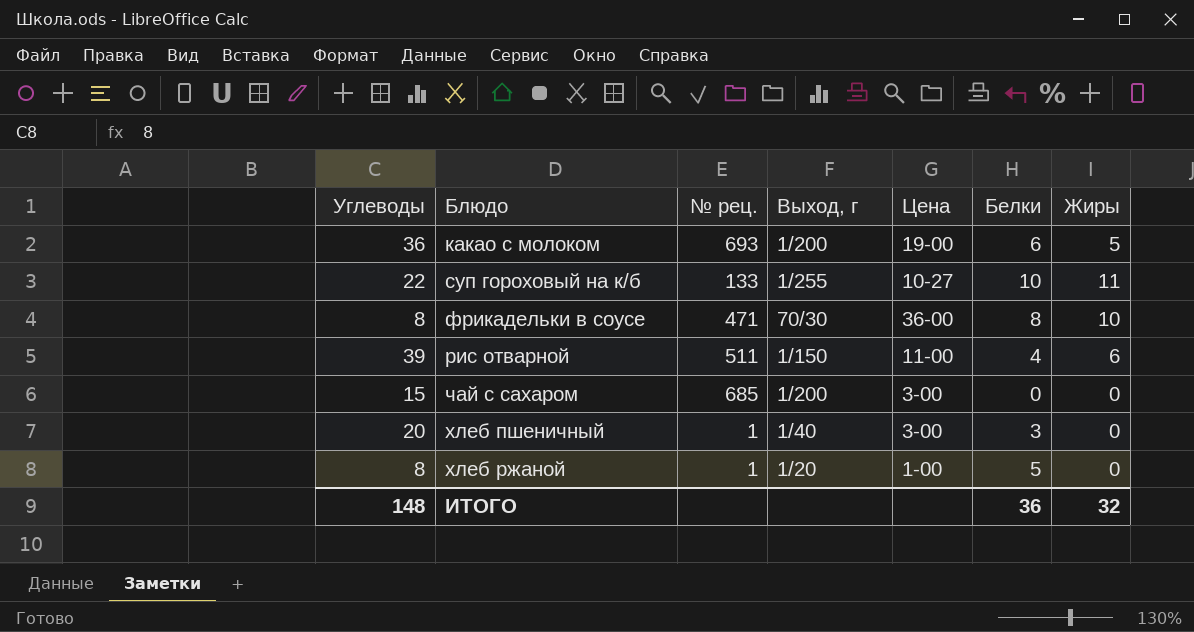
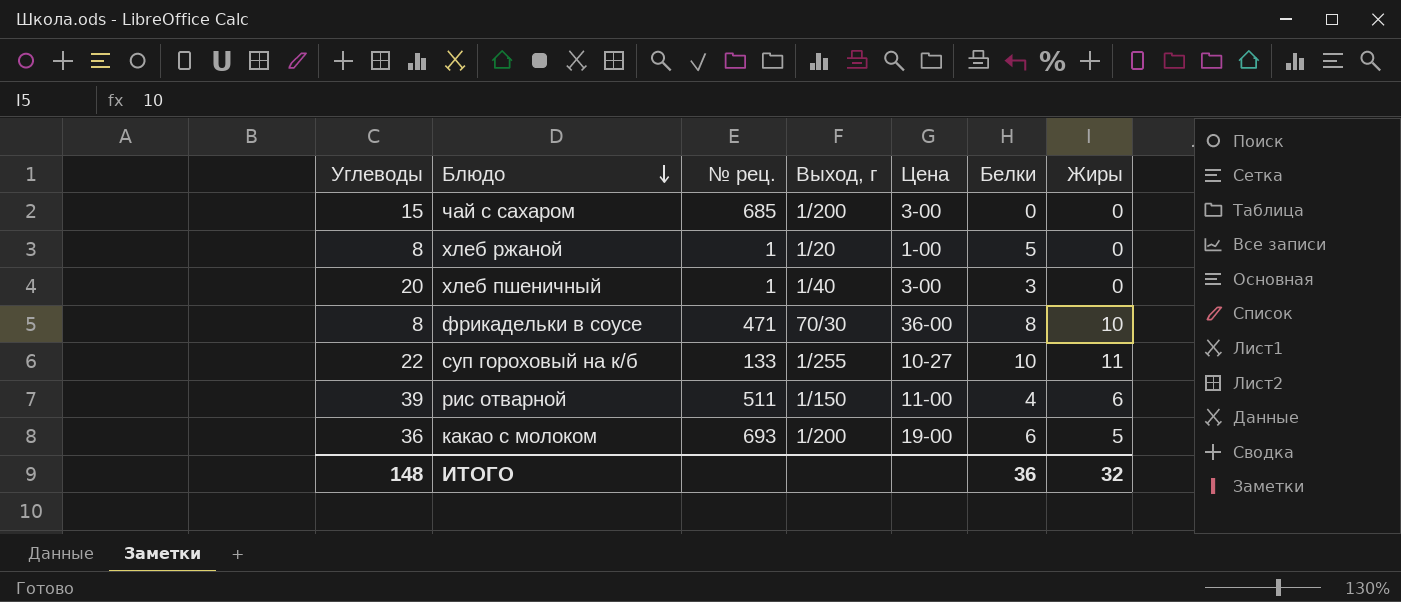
row order: none -> Блюдо descending

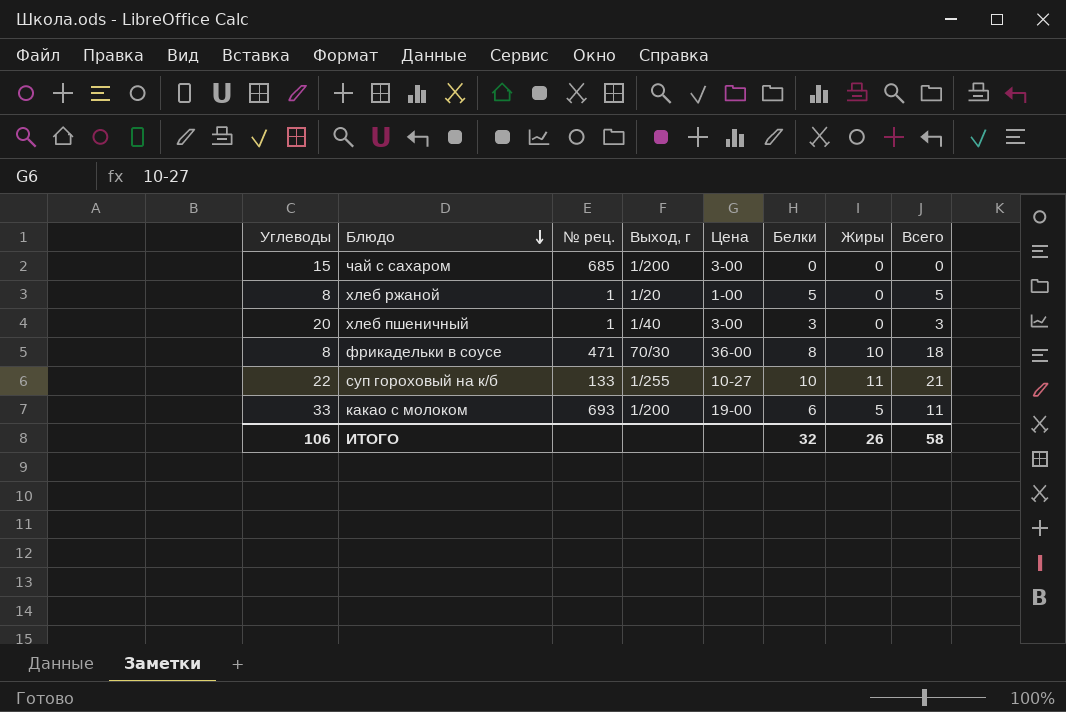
column Всего | formula: none -> [Белки] + [Жиры]
row рис отварной: 39 | 511 | 1/150 | 11-00 | 4 | 6 -> none
какао с молоком | Углеводы: 36 -> 33
ИТОГО | Углеводы: 148 -> 106
ИТОГО | Белки: 36 -> 32
ИТОГО | Жиры: 32 -> 26

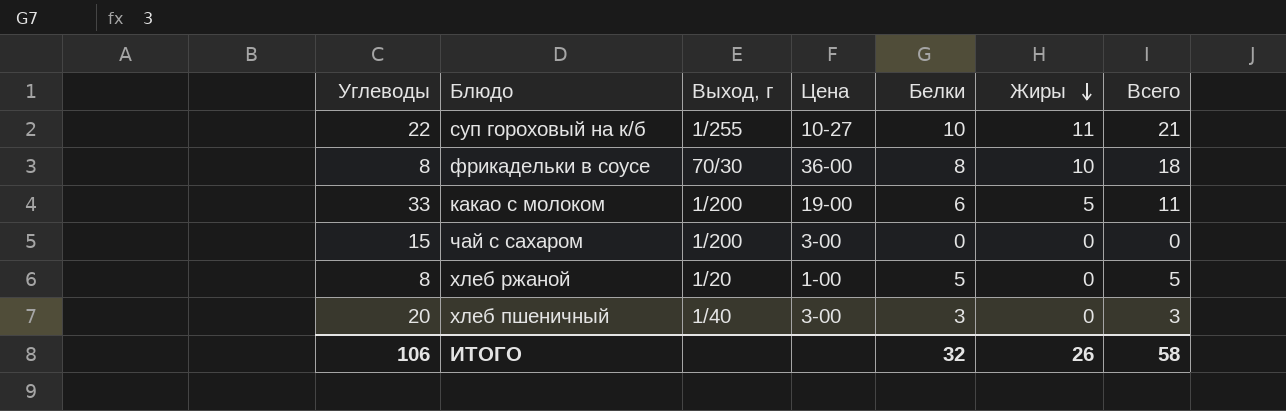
row order: Блюдо descending -> Жиры descending
column № рец. | position: 3 -> none

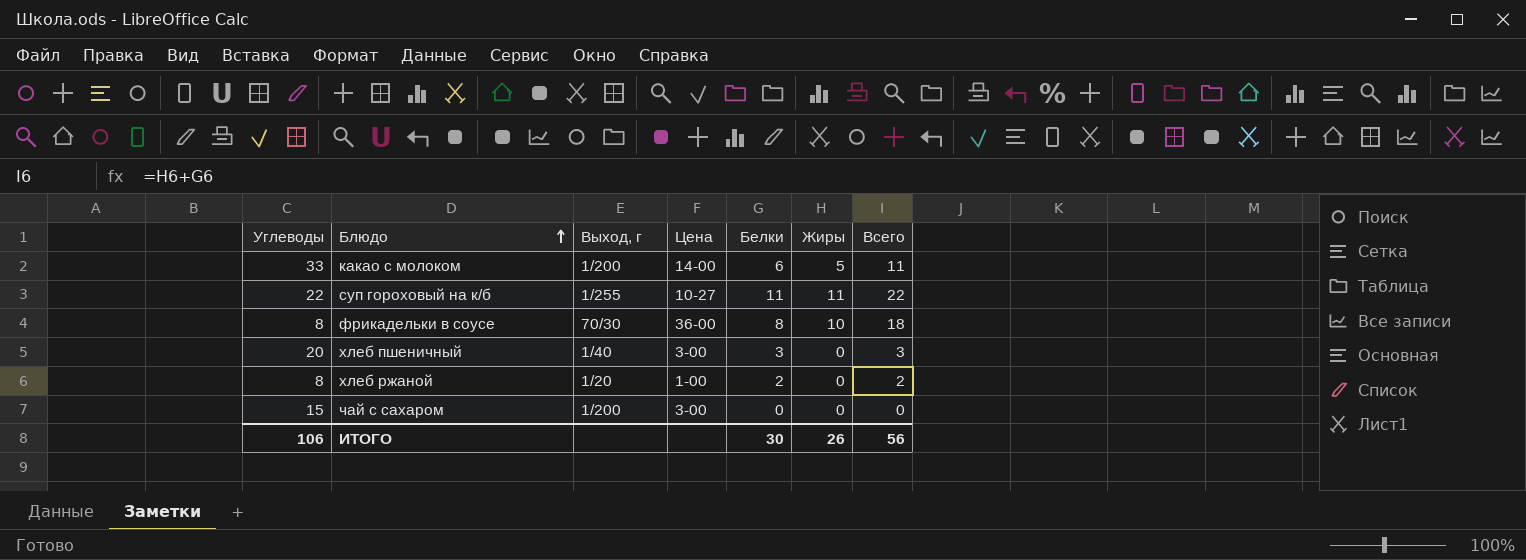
row order: Жиры descending -> Блюдо ascending
какао с молоком | Цена: 19-00 -> 14-00
суп гороховый на к/б | Белки: 10 -> 11
суп гороховый на к/б | Всего: 21 -> 22
хлеб ржаной | Белки: 5 -> 2
хлеб ржаной | Всего: 5 -> 2
ИТОГО | Белки: 32 -> 30
ИТОГО | Всего: 58 -> 56

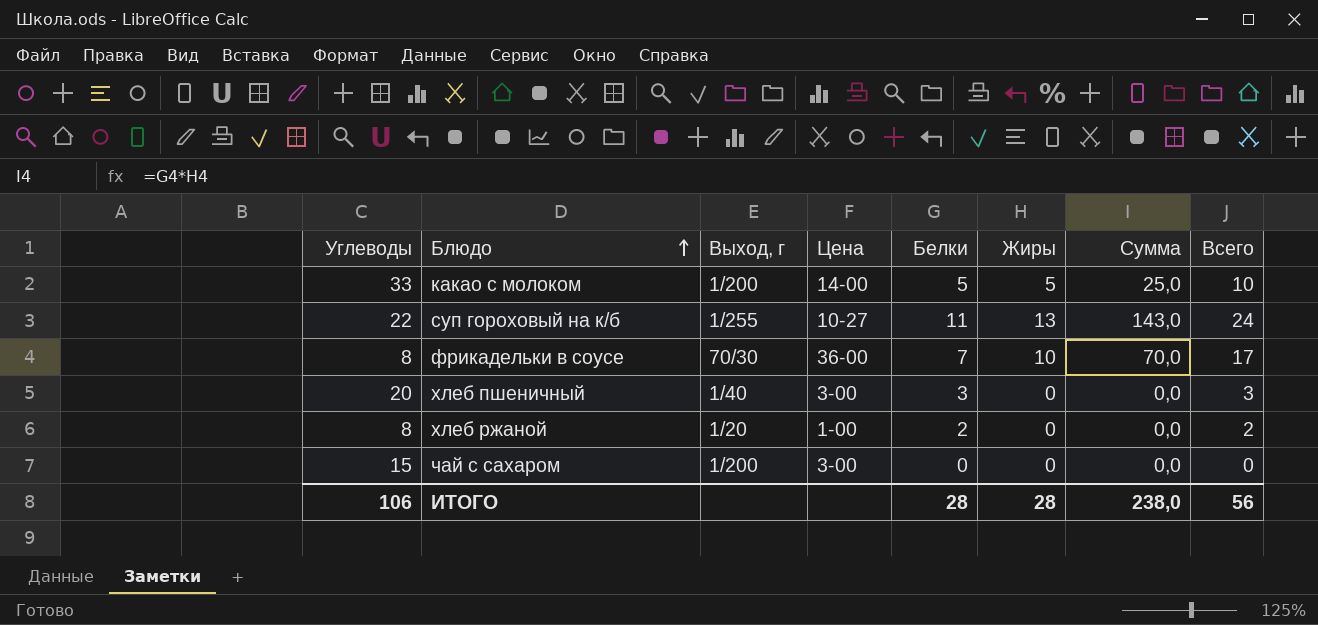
column Сумма | formula: none -> [Белки] * [Жиры]
какао с молоком | Белки: 6 -> 5
какао с молоком | Всего: 11 -> 10
суп гороховый на к/б | Жиры: 11 -> 13
суп гороховый на к/б | Всего: 22 -> 24
фрикадельки в соусе | Белки: 8 -> 7
фрикадельки в соусе | Всего: 18 -> 17
ИТОГО | Белки: 30 -> 28
ИТОГО | Жиры: 26 -> 28

